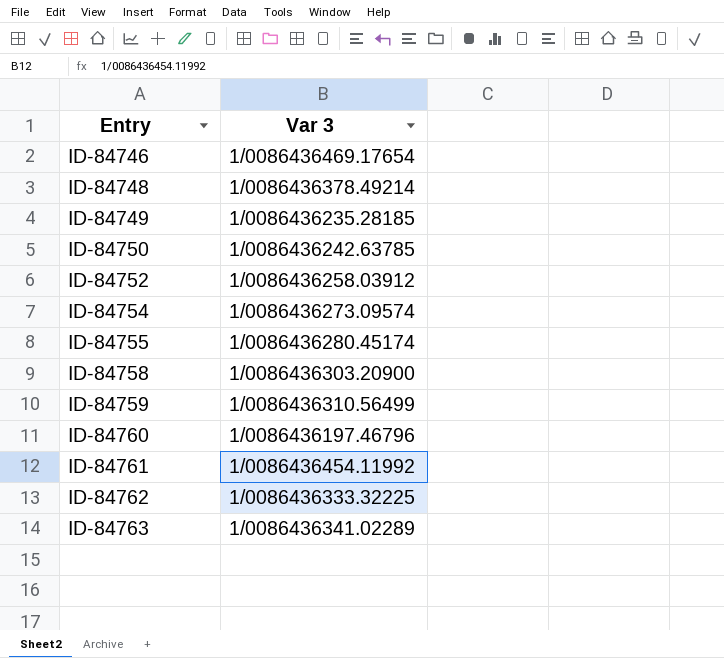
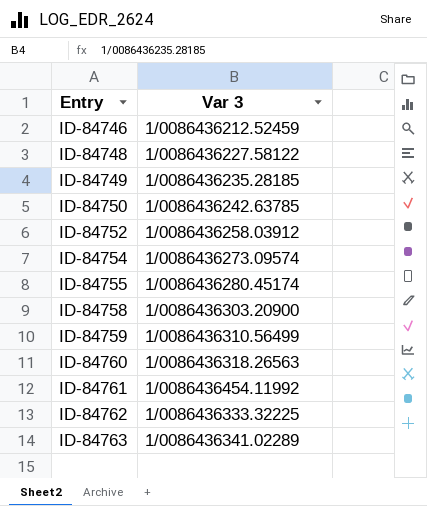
ID-84746 | Var 3: 1/0086436469.17654 -> 1/0086436212.52459
ID-84748 | Var 3: 1/0086436378.49214 -> 1/0086436227.58122
ID-84760 | Var 3: 1/0086436197.46796 -> 1/0086436318.26563

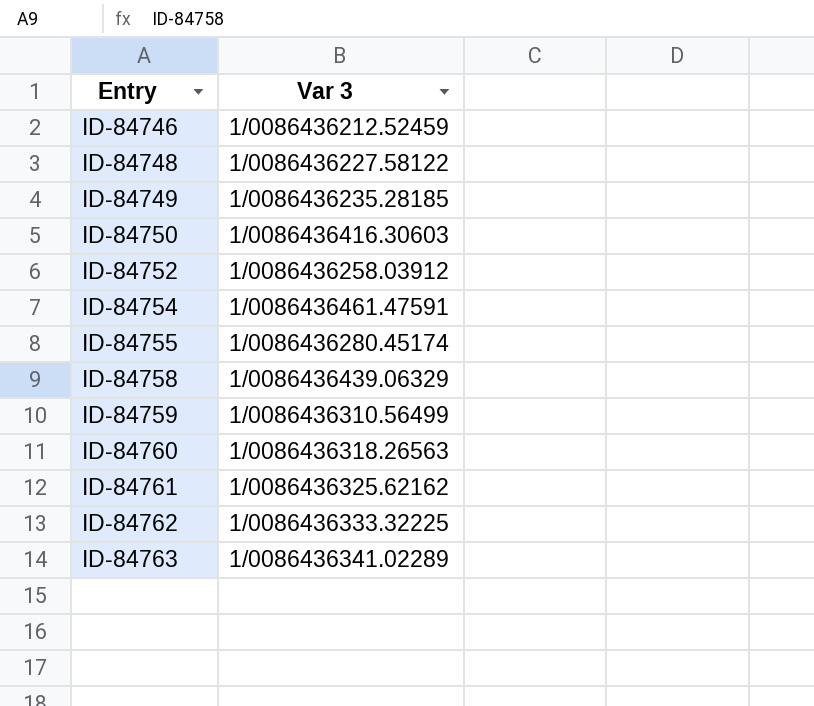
ID-84750 | Var 3: 1/0086436242.63785 -> 1/0086436416.30603
ID-84754 | Var 3: 1/0086436273.09574 -> 1/0086436461.47591
ID-84758 | Var 3: 1/0086436303.20900 -> 1/0086436439.06329
ID-84761 | Var 3: 1/0086436454.11992 -> 1/0086436325.62162

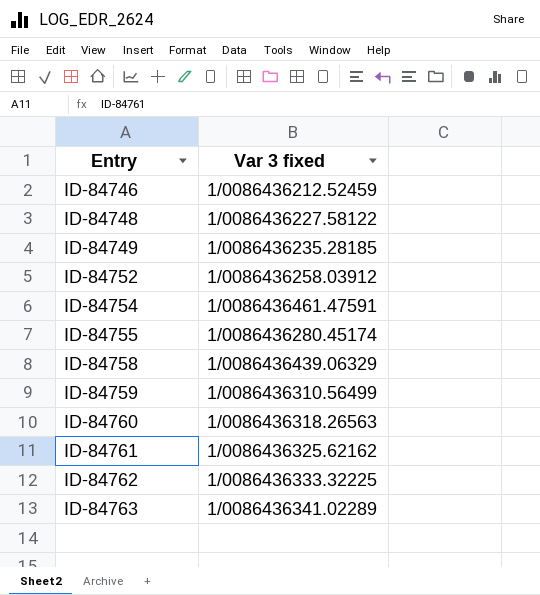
column name: Var 3 -> Var 3 fixed
row ID-84750: 1/0086436416.30603 -> none

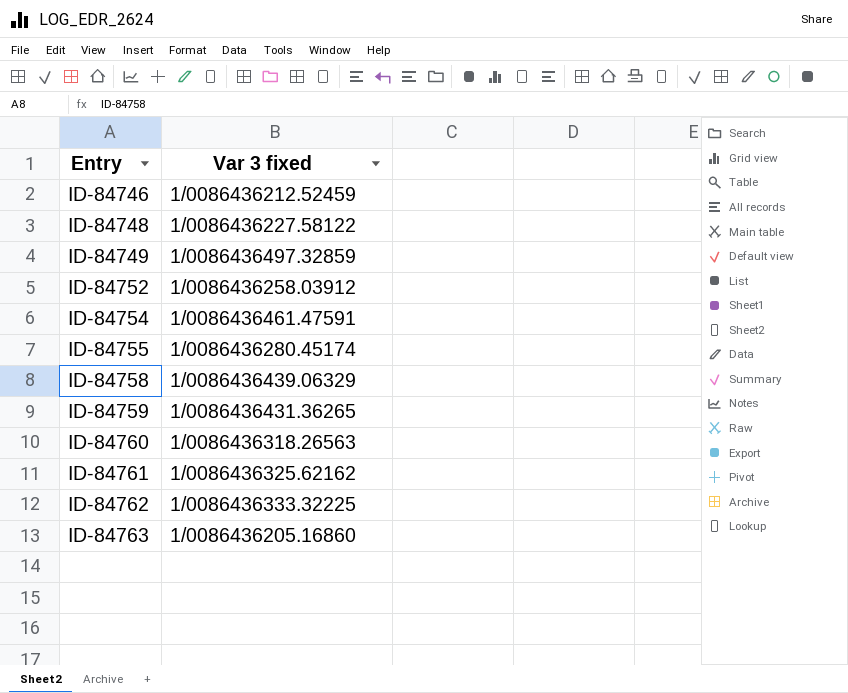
ID-84749 | Var 3 fixed: 1/0086436235.28185 -> 1/0086436497.32859
ID-84759 | Var 3 fixed: 1/0086436310.56499 -> 1/0086436431.36265
ID-84763 | Var 3 fixed: 1/0086436341.02289 -> 1/0086436205.16860

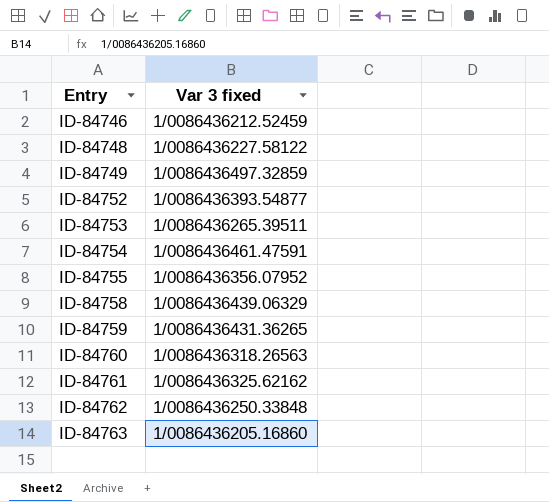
ID-84752 | Var 3 fixed: 1/0086436258.03912 -> 1/0086436393.54877
row ID-84753: none -> 1/0086436265.39511
ID-84755 | Var 3 fixed: 1/0086436280.45174 -> 1/0086436356.07952
ID-84762 | Var 3 fixed: 1/0086436333.32225 -> 1/0086436250.33848

